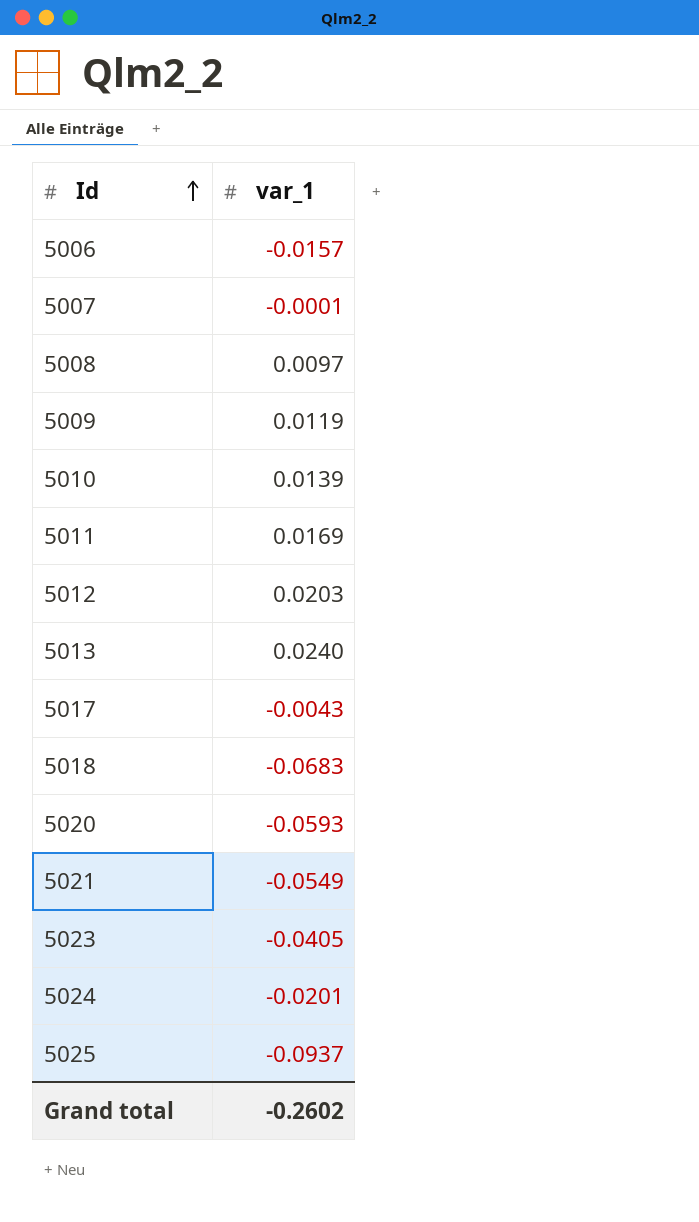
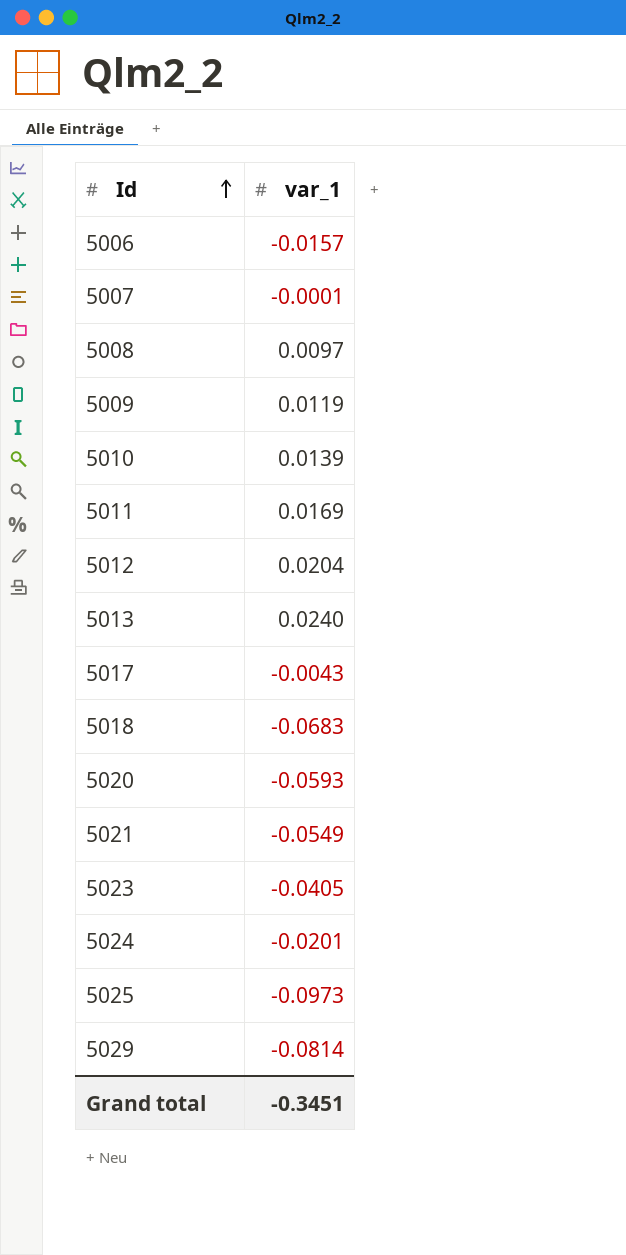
5012 | var_1: 0.0203 -> 0.0204
5025 | var_1: -0.0937 -> -0.0973
row 5029: none -> -0.0814
Grand total | var_1: -0.2602 -> -0.3451

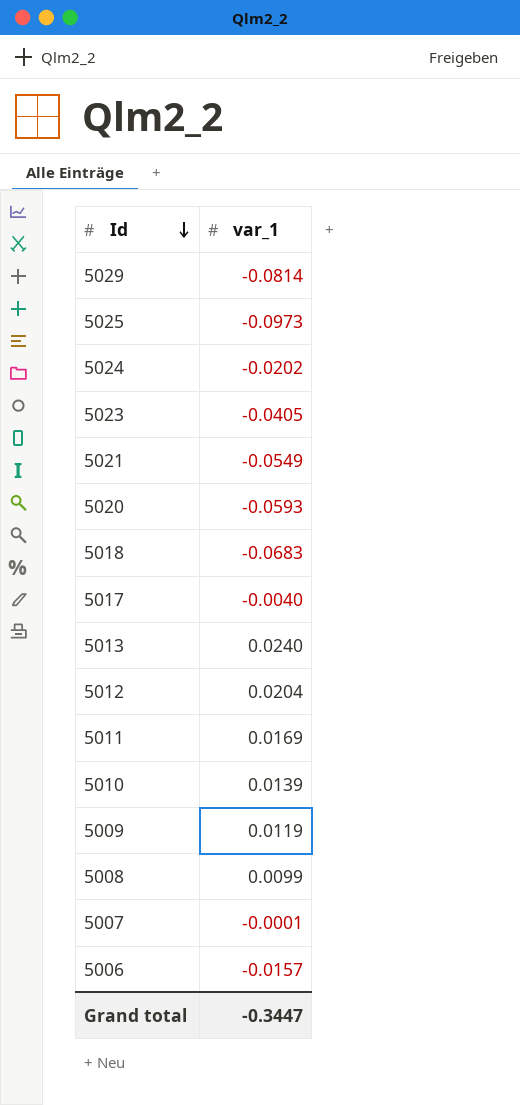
row order: Id ascending -> Id descending
5024 | var_1: -0.0201 -> -0.0202
5017 | var_1: -0.0043 -> -0.0040
5008 | var_1: 0.0097 -> 0.0099
Grand total | var_1: -0.3451 -> -0.3447

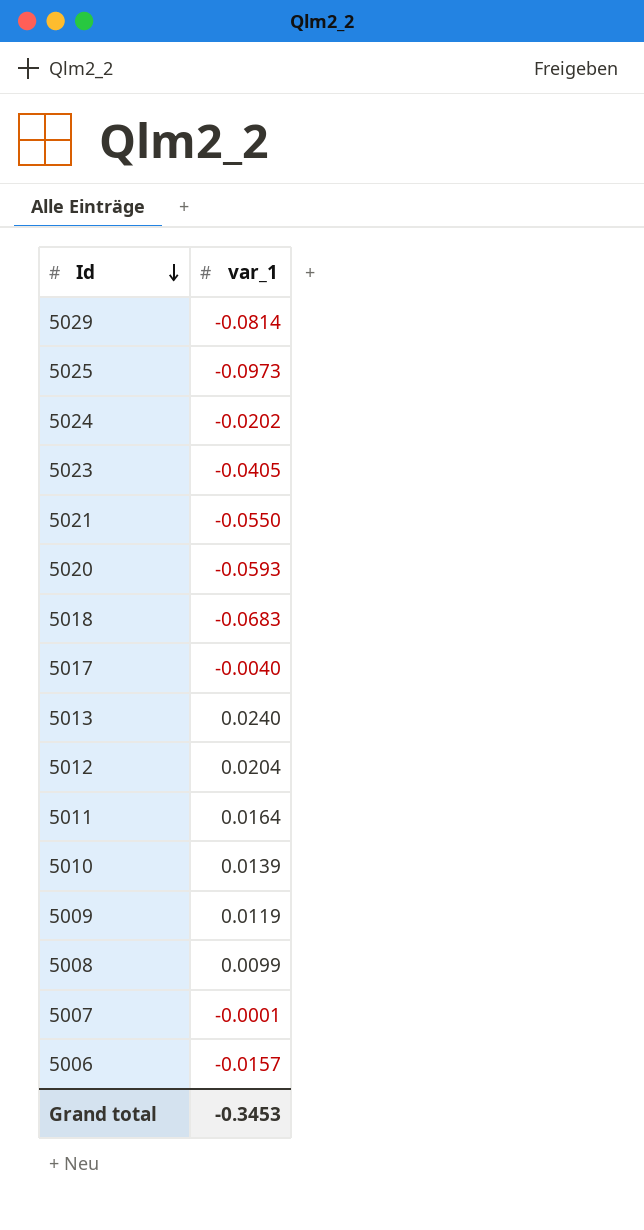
5021 | var_1: -0.0549 -> -0.0550
5011 | var_1: 0.0169 -> 0.0164
Grand total | var_1: -0.3447 -> -0.3453

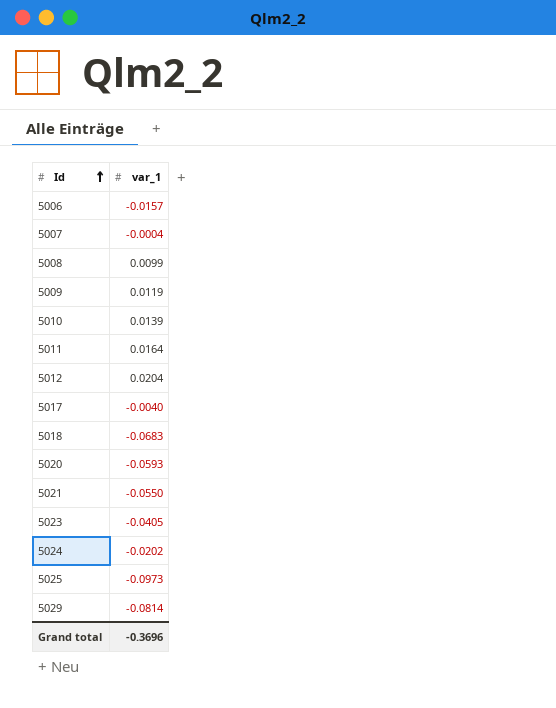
row order: Id descending -> Id ascending
row 5013: 0.0240 -> none
5007 | var_1: -0.0001 -> -0.0004
Grand total | var_1: -0.3453 -> -0.3696

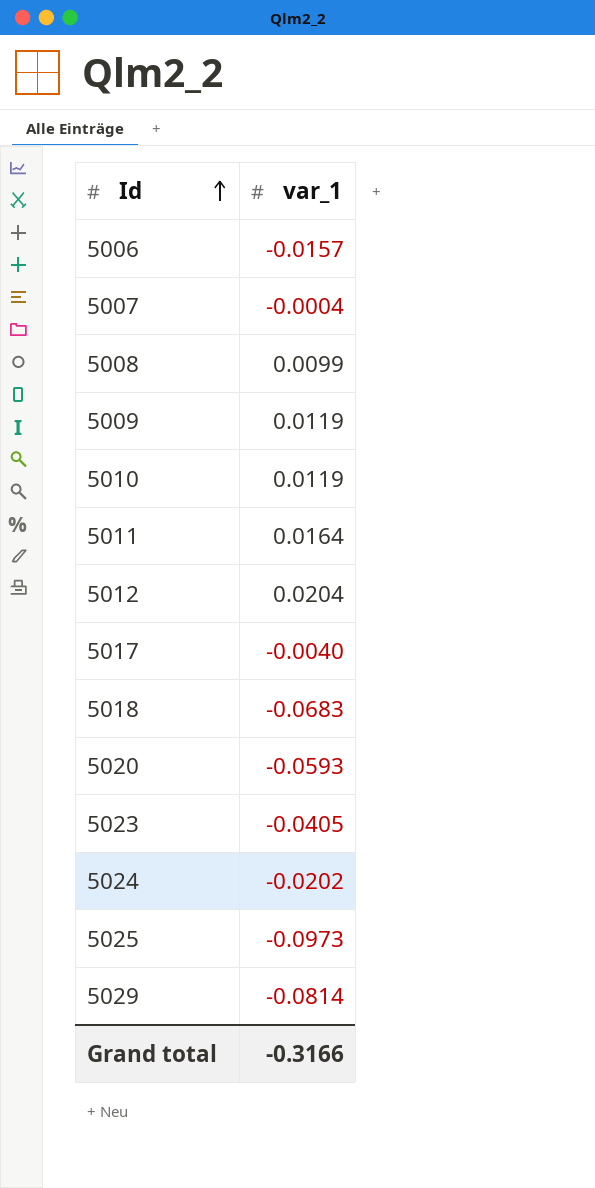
row 5021: -0.0550 -> none
5010 | var_1: 0.0139 -> 0.0119
Grand total | var_1: -0.3696 -> -0.3166

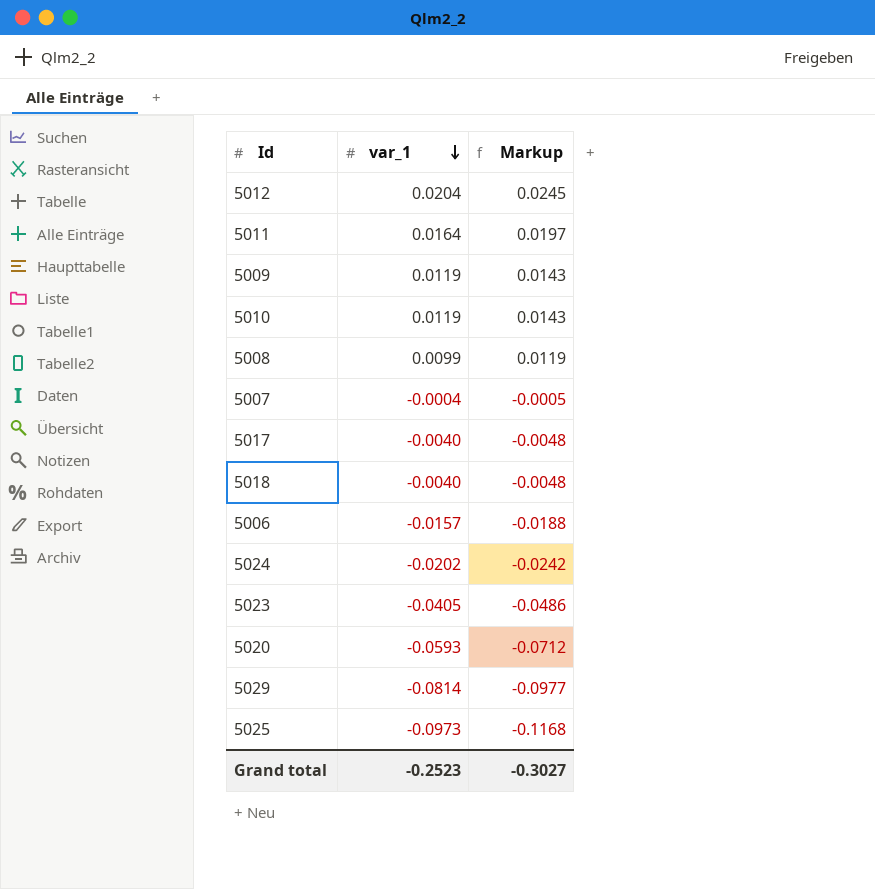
row order: Id ascending -> var_1 descending
column Markup | formula: none -> [var_1] * 1.2
5018 | var_1: -0.0683 -> -0.0040
Grand total | var_1: -0.3166 -> -0.2523

